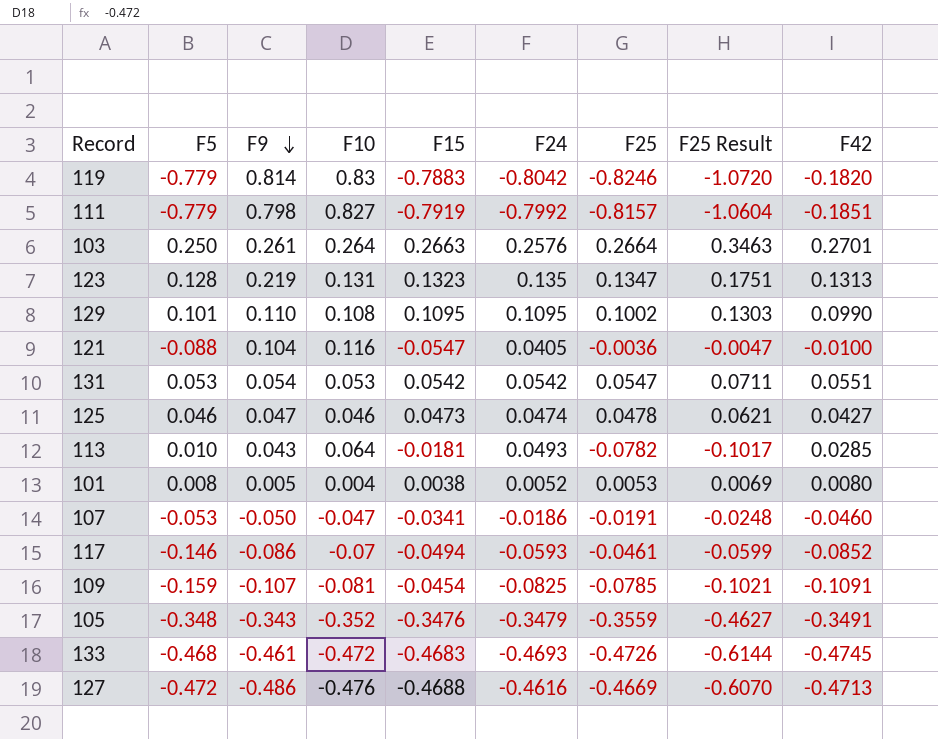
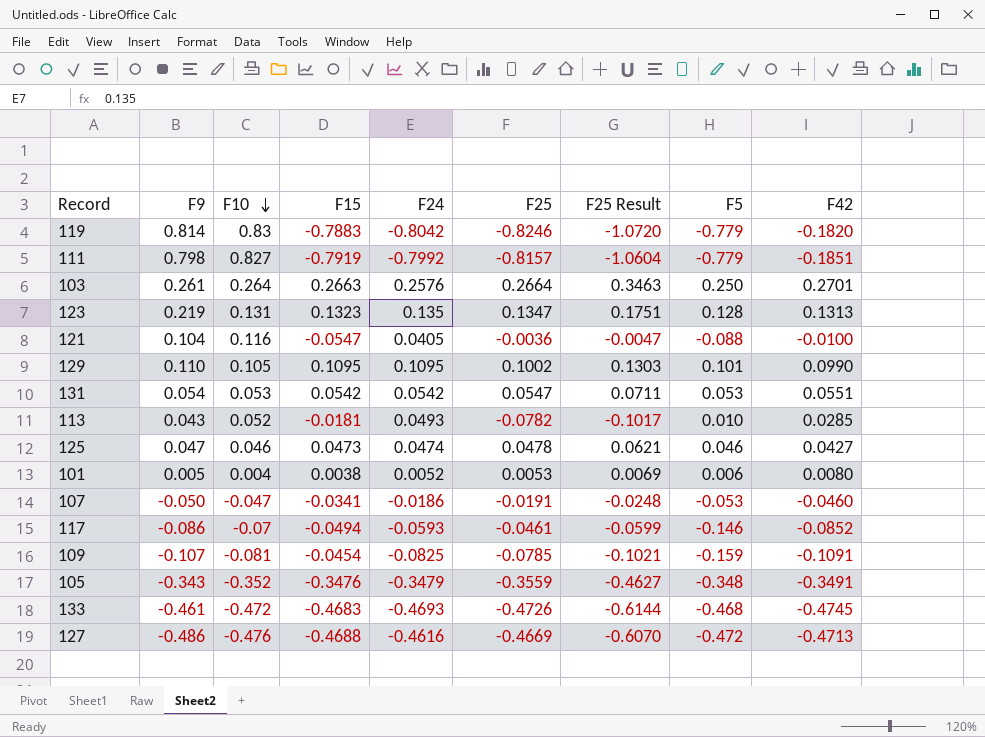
row order: F9 descending -> F10 descending
column F5 | position: 2 -> 8
129 | F10: 0.108 -> 0.105
113 | F10: 0.064 -> 0.052
101 | F5: 0.008 -> 0.006

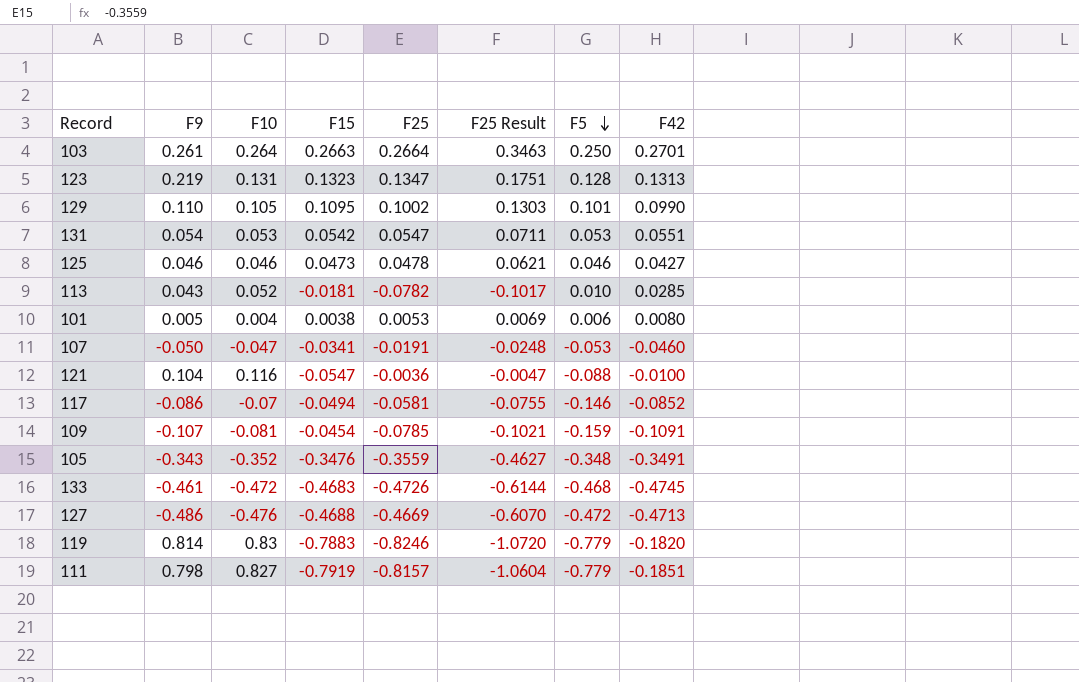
row order: F10 descending -> F5 descending
column F24 | position: 5 -> none
125 | F9: 0.047 -> 0.046
117 | F25: -0.0461 -> -0.0581
117 | F25 Result: -0.0599 -> -0.0755

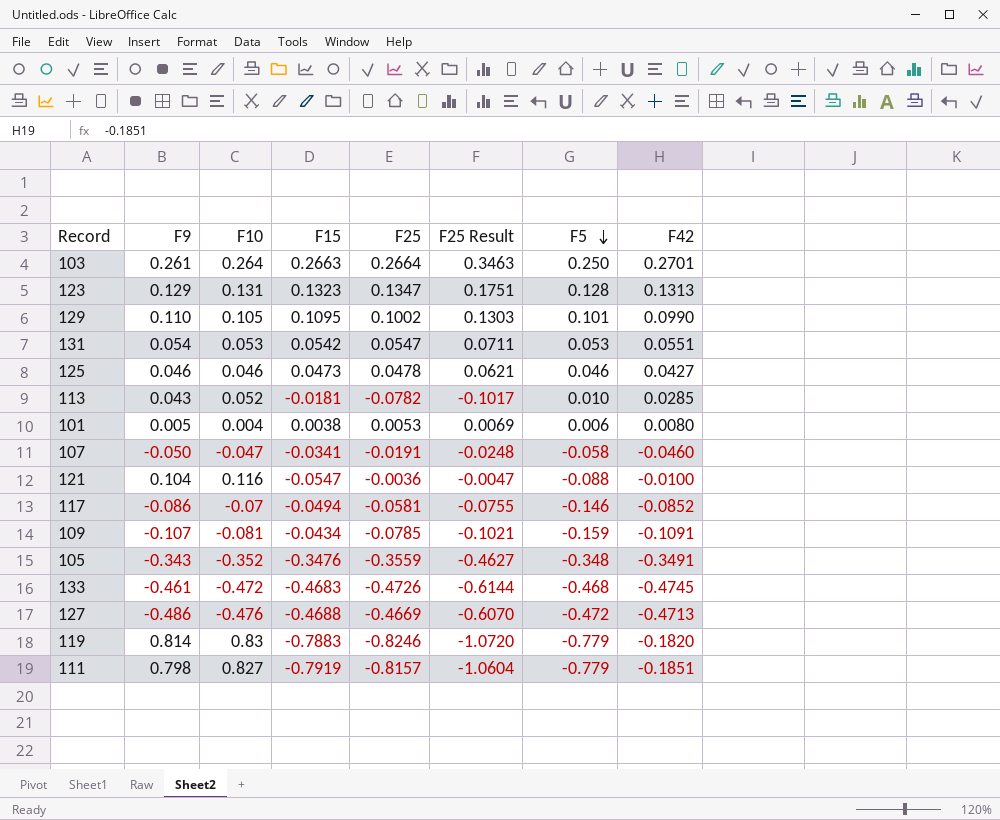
123 | F9: 0.219 -> 0.129
107 | F5: -0.053 -> -0.058
109 | F15: -0.0454 -> -0.0434

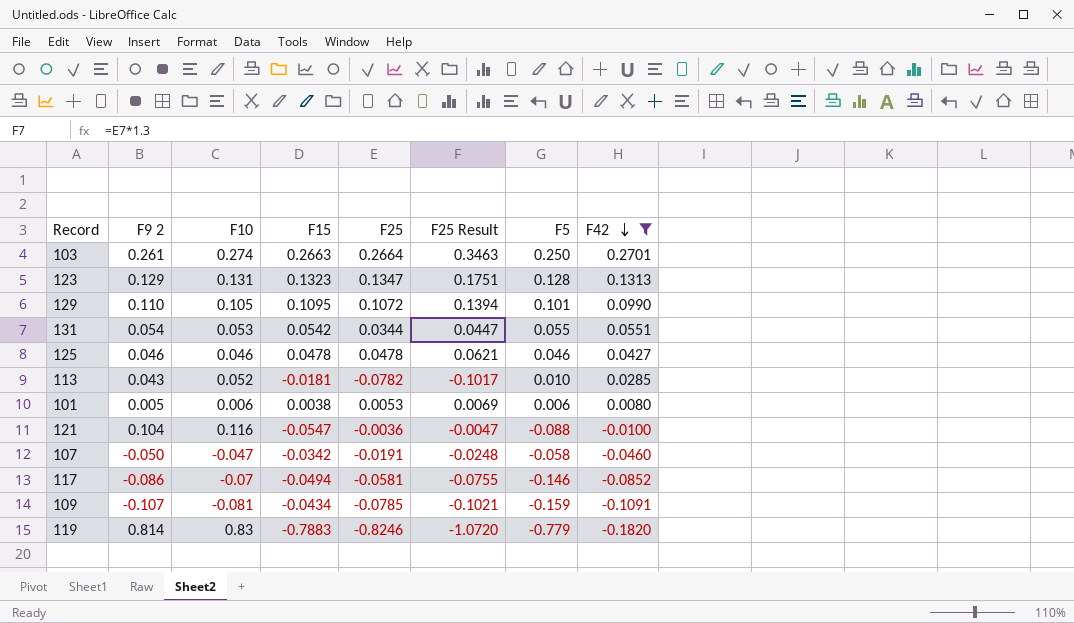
filter: none -> F42 >= -0.1820
row order: F5 descending -> F42 descending
column name: F9 -> F9 2
103 | F10: 0.264 -> 0.274
129 | F25: 0.1002 -> 0.1072
129 | F25 Result: 0.1303 -> 0.1394
131 | F25: 0.0547 -> 0.0344
131 | F25 Result: 0.0711 -> 0.0447
131 | F5: 0.053 -> 0.055
125 | F15: 0.0473 -> 0.0478
101 | F10: 0.004 -> 0.006
107 | F15: -0.0341 -> -0.0342

